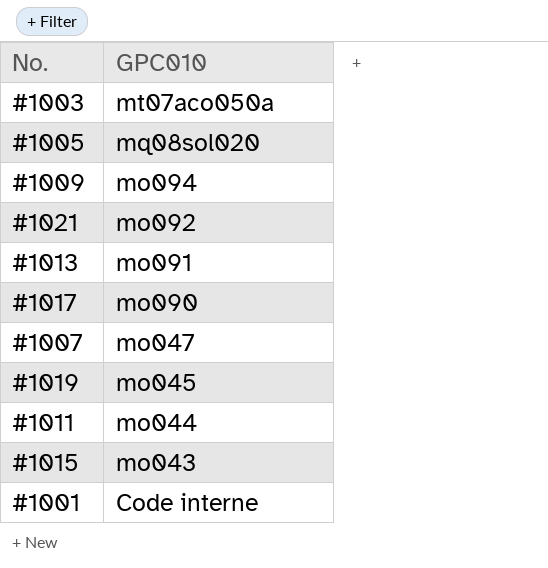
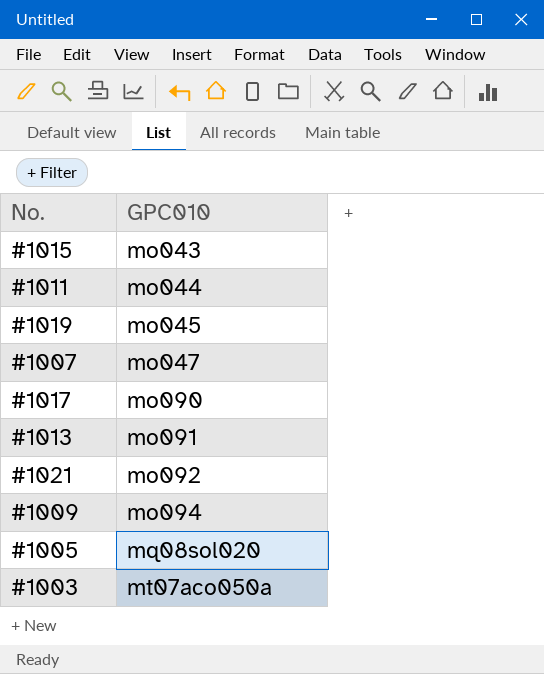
row order: GPC010 descending -> GPC010 ascending
row #1001: Code interne -> none

